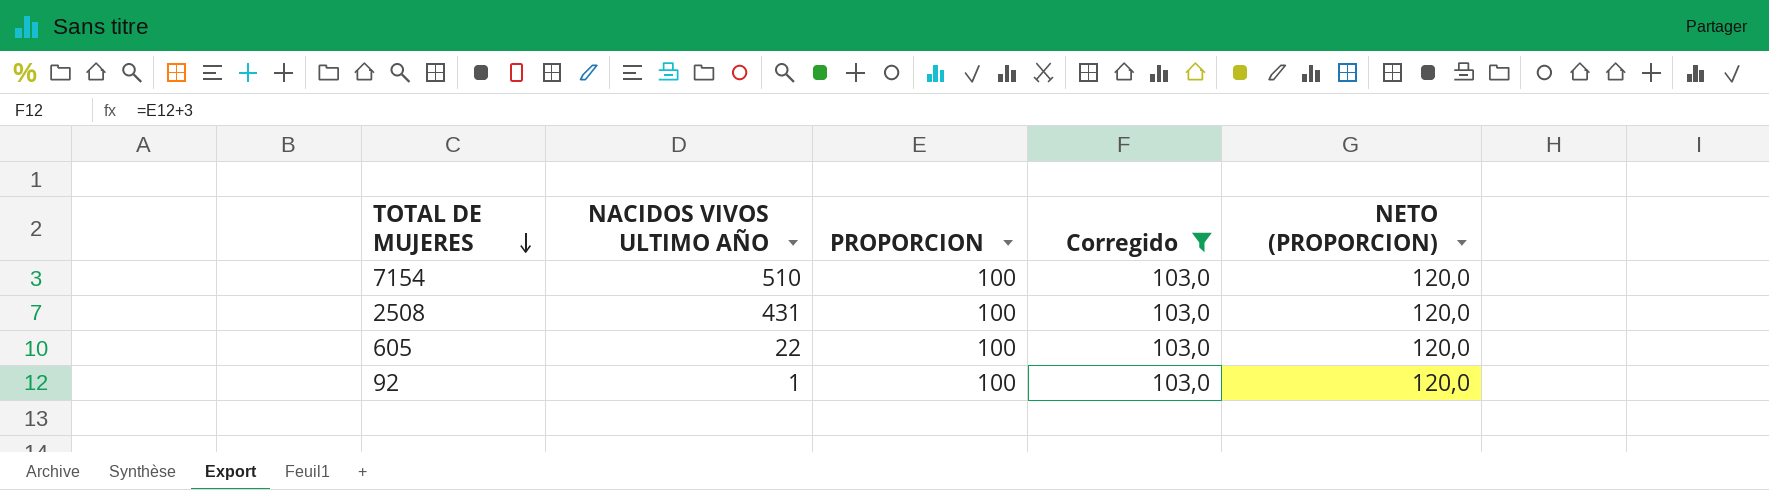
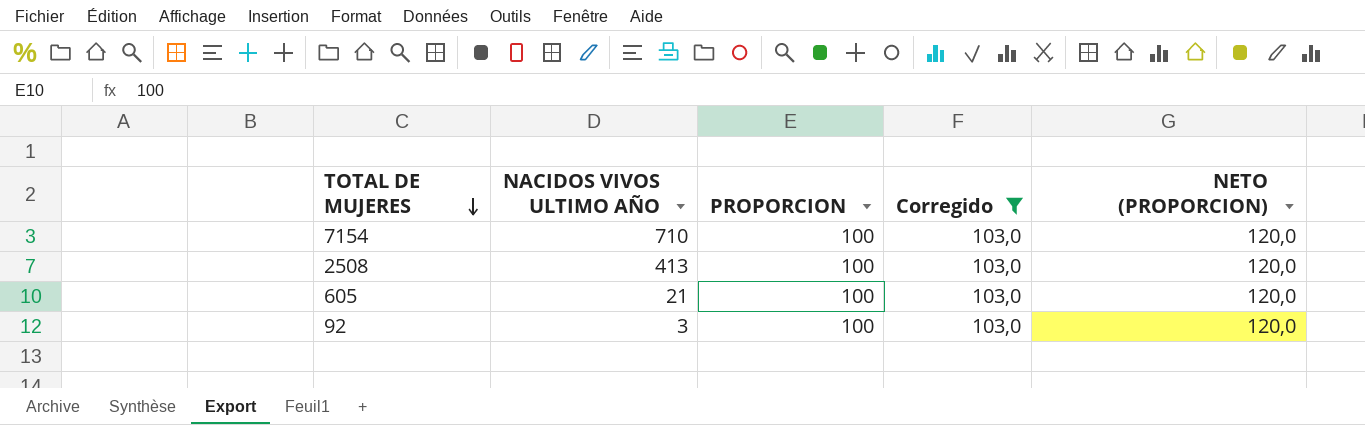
7154 | NACIDOS VIVOS ULTIMO AÑO: 510 -> 710
2508 | NACIDOS VIVOS ULTIMO AÑO: 431 -> 413
605 | NACIDOS VIVOS ULTIMO AÑO: 22 -> 21
92 | NACIDOS VIVOS ULTIMO AÑO: 1 -> 3

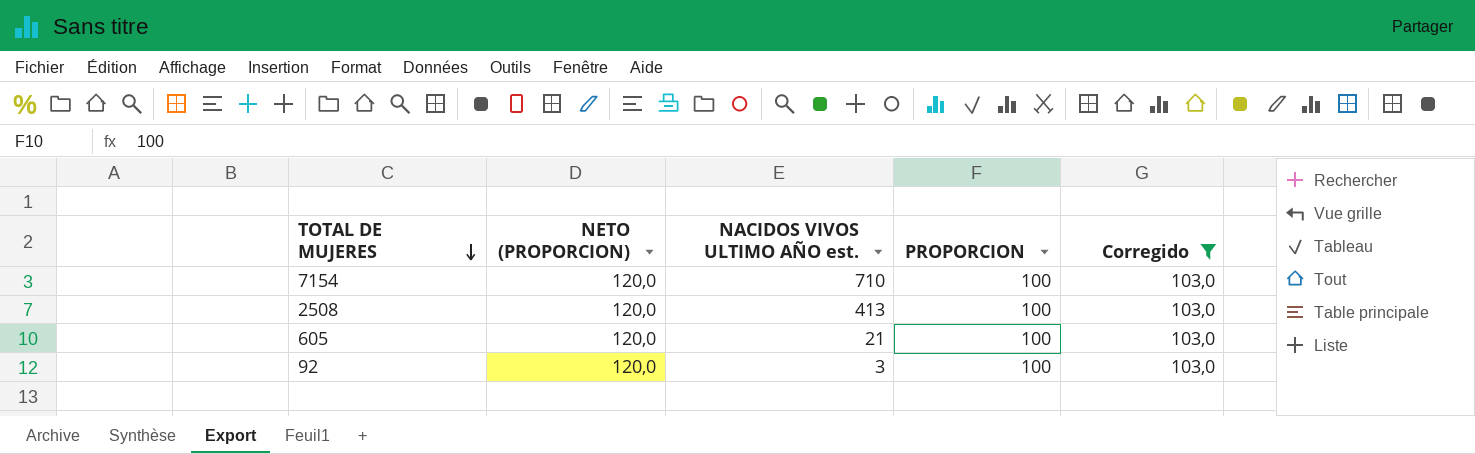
column NETO (PROPORCION) | position: 5 -> 2
column name: NACIDOS VIVOS ULTIMO AÑO -> NACIDOS VIVOS ULTIMO AÑO est.

